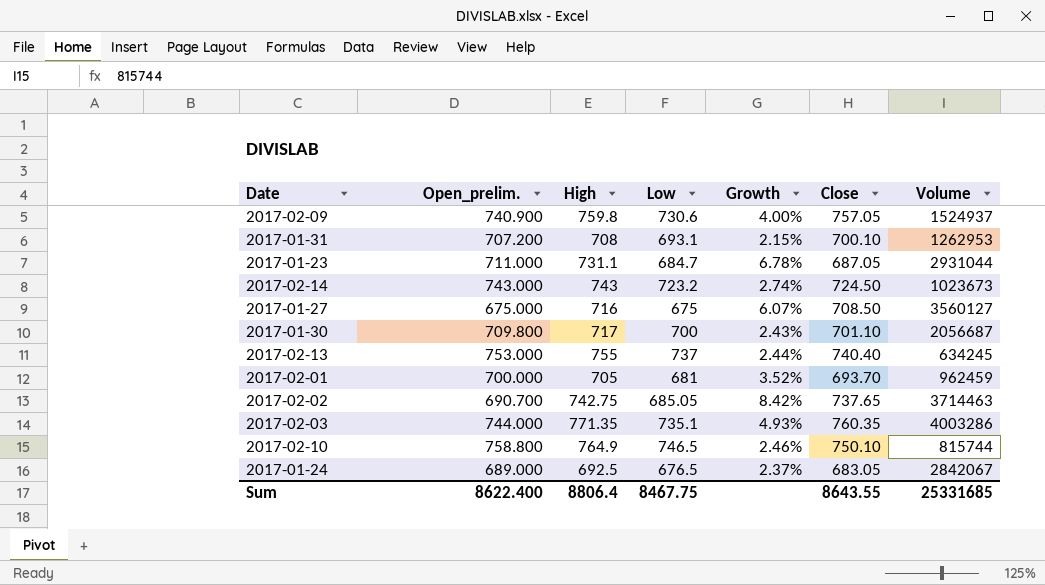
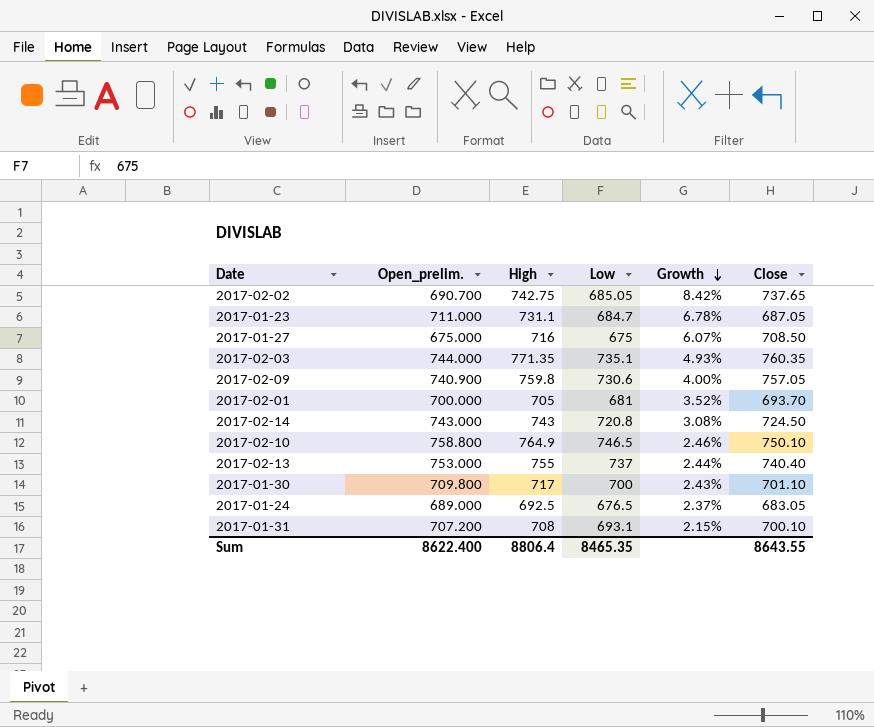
row order: none -> Growth descending
column Volume | position: 7 -> none
2017-02-14 | Low: 723.2 -> 720.8
2017-02-14 | Growth: 2.74% -> 3.08%
Sum | Low: 8467.75 -> 8465.35

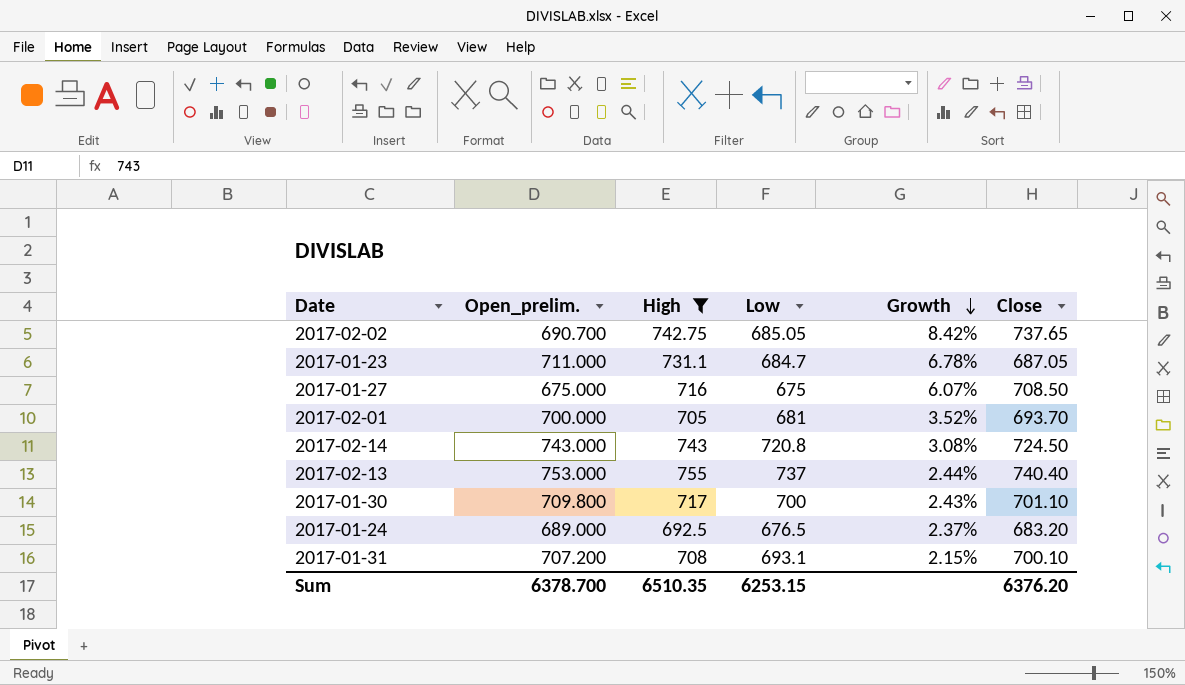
filter: none -> High <= 755
2017-01-24 | Close: 683.05 -> 683.20
Sum | Open_prelim.: 8622.400 -> 6378.700
Sum | High: 8806.4 -> 6510.35
Sum | Low: 8465.35 -> 6253.15
Sum | Close: 8643.55 -> 6376.20

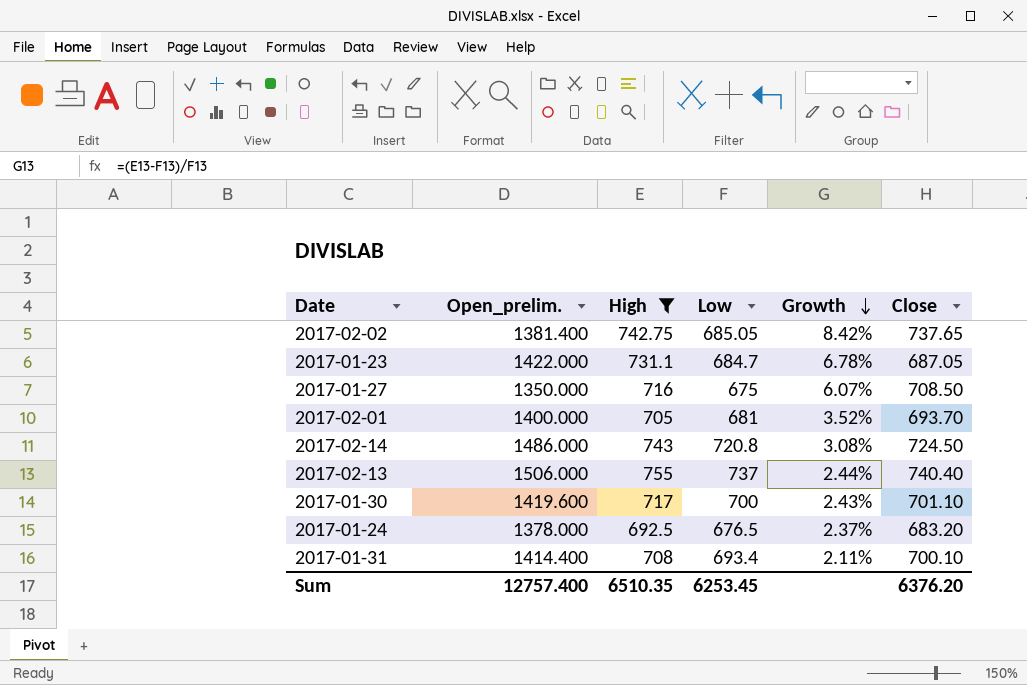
2017-02-02 | Open_prelim.: 690.700 -> 1381.400
2017-01-23 | Open_prelim.: 711.000 -> 1422.000
2017-01-27 | Open_prelim.: 675.000 -> 1350.000
2017-02-01 | Open_prelim.: 700.000 -> 1400.000
2017-02-14 | Open_prelim.: 743.000 -> 1486.000
2017-02-13 | Open_prelim.: 753.000 -> 1506.000
2017-01-30 | Open_prelim.: 709.800 -> 1419.600
2017-01-24 | Open_prelim.: 689.000 -> 1378.000
2017-01-31 | Open_prelim.: 707.200 -> 1414.400
2017-01-31 | Low: 693.1 -> 693.4
2017-01-31 | Growth: 2.15% -> 2.11%
Sum | Open_prelim.: 6378.700 -> 12757.400
Sum | Low: 6253.15 -> 6253.45

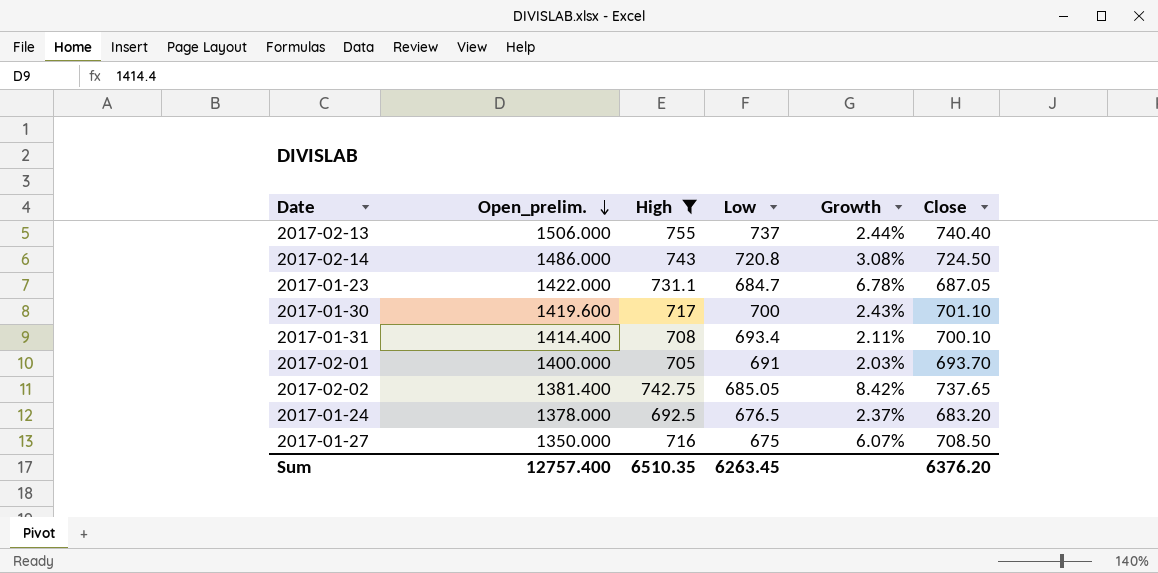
row order: Growth descending -> Open_prelim. descending
2017-02-01 | Low: 681 -> 691
2017-02-01 | Growth: 3.52% -> 2.03%
Sum | Low: 6253.45 -> 6263.45

